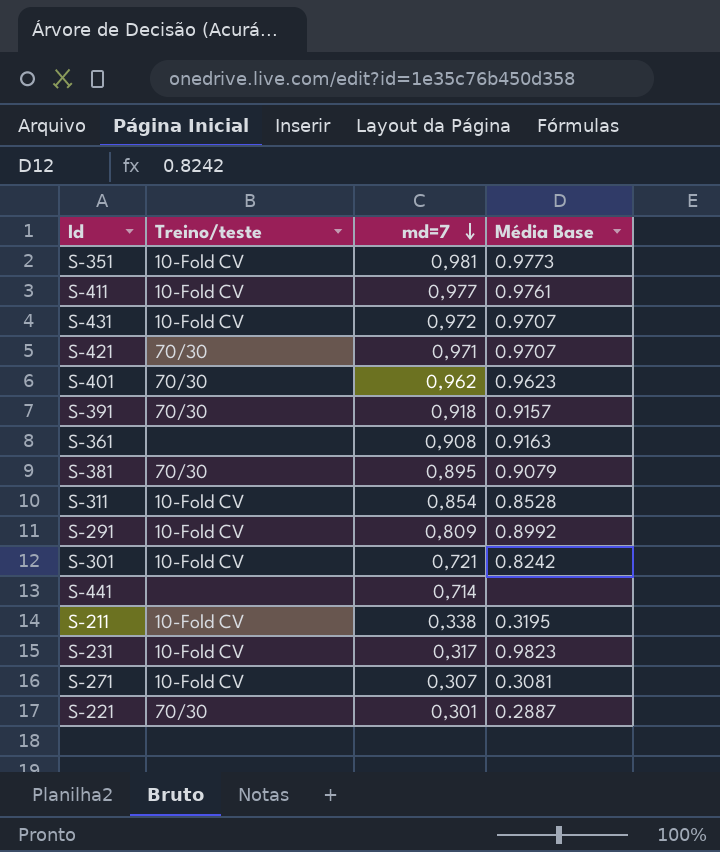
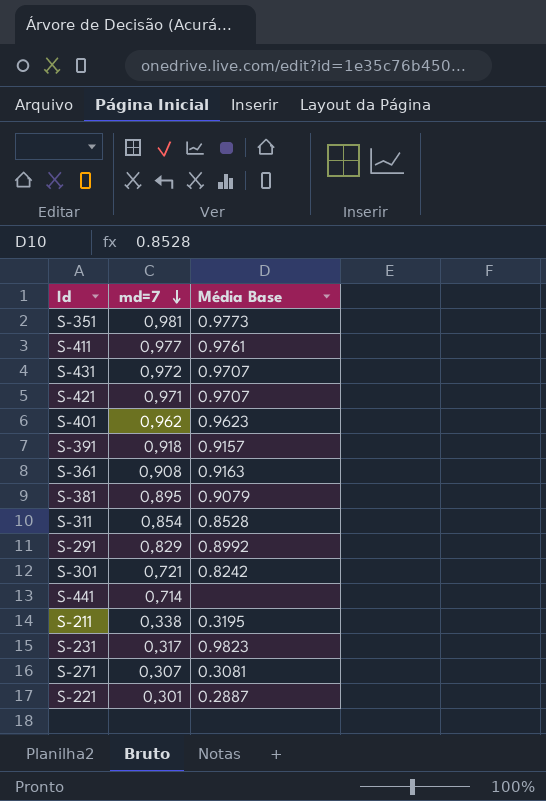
column Treino/teste | position: 2 -> none
S-291 | md=7: 0,809 -> 0,829

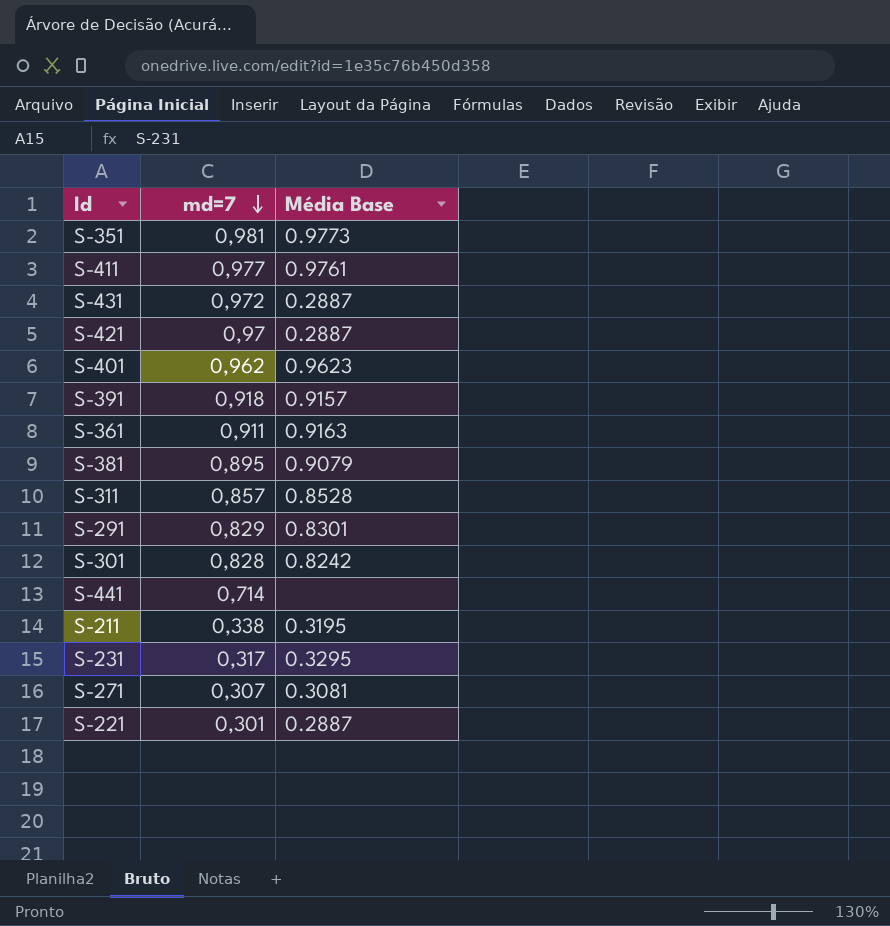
S-431 | Média Base: 0.9707 -> 0.2887
S-421 | md=7: 0,971 -> 0,97
S-421 | Média Base: 0.9707 -> 0.2887
S-361 | md=7: 0,908 -> 0,911
S-311 | md=7: 0,854 -> 0,857
S-291 | Média Base: 0.8992 -> 0.8301
S-301 | md=7: 0,721 -> 0,828
S-231 | Média Base: 0.9823 -> 0.3295

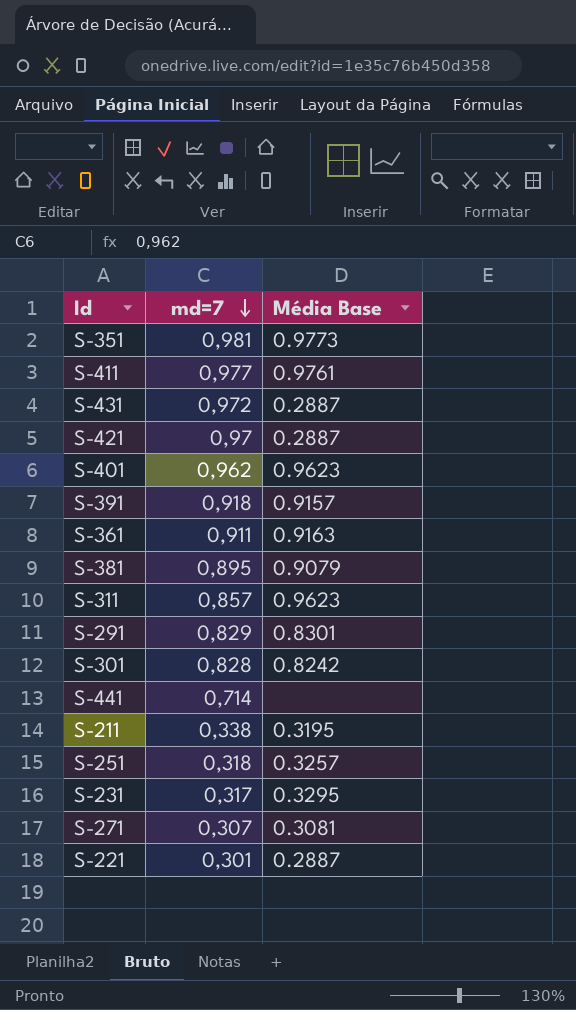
S-311 | Média Base: 0.8528 -> 0.9623
row S-251: none -> 0,318 | 0.3257

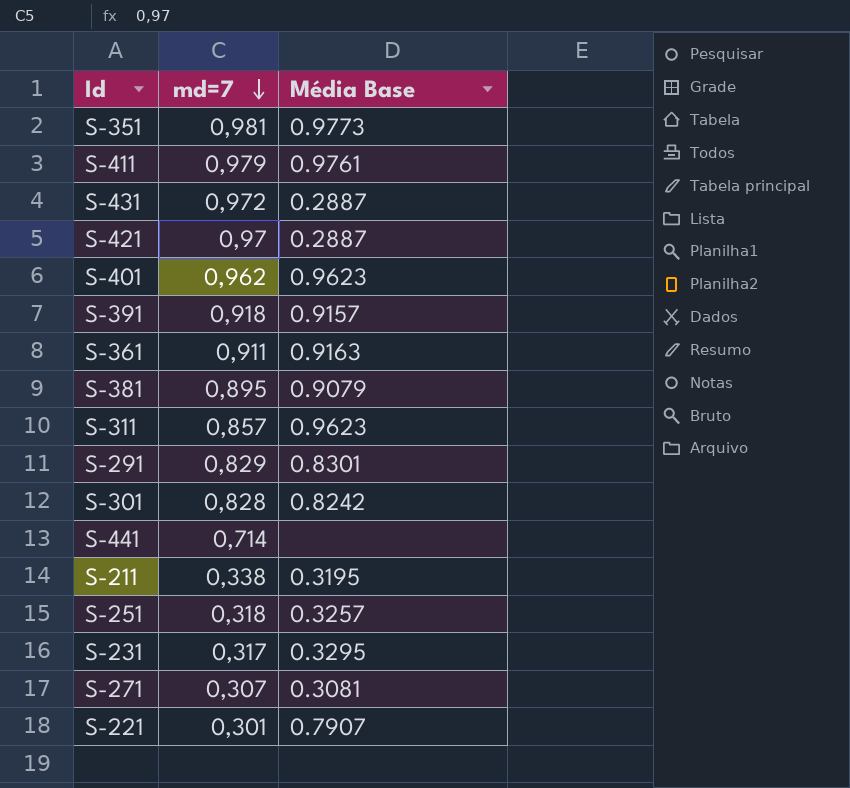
S-411 | md=7: 0,977 -> 0,979
S-221 | Média Base: 0.2887 -> 0.7907

